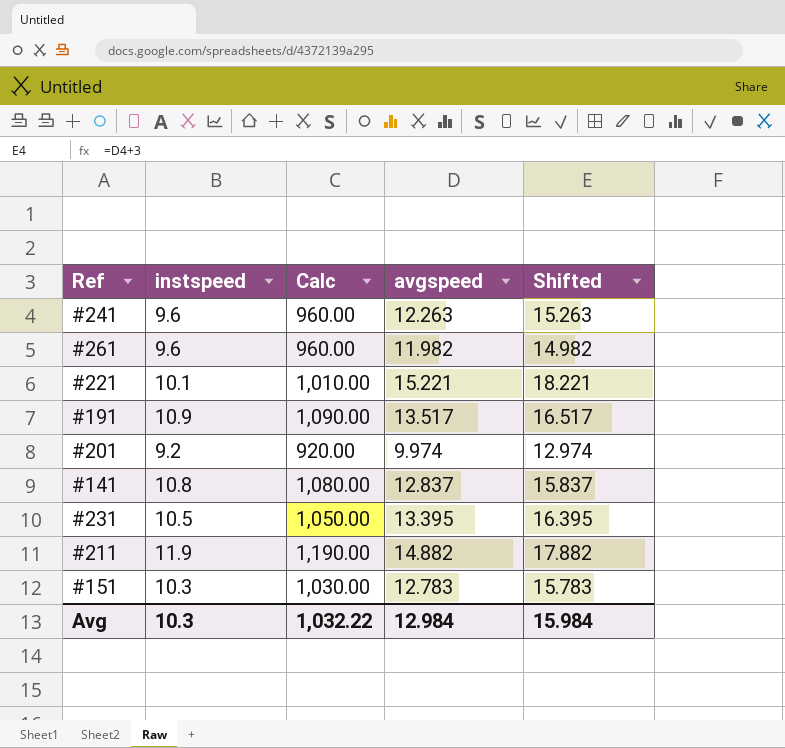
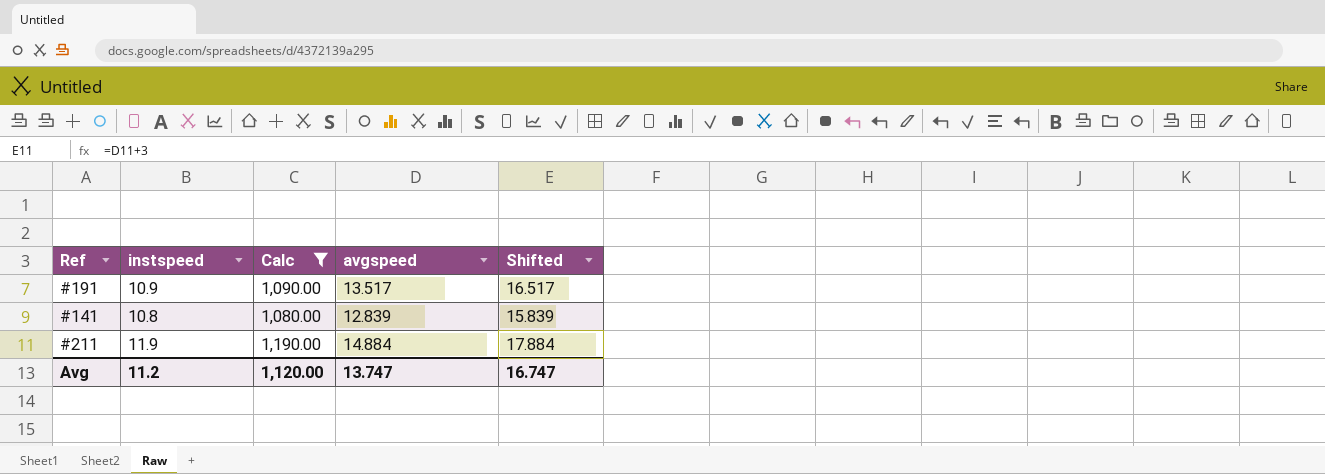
filter: none -> Calc >= 1,080.00
#141 | avgspeed: 12.837 -> 12.839
#141 | Shifted: 15.837 -> 15.839
#211 | avgspeed: 14.882 -> 14.884
#211 | Shifted: 17.882 -> 17.884
Avg | instspeed: 10.3 -> 11.2
Avg | Calc: 1,032.22 -> 1,120.00
Avg | avgspeed: 12.984 -> 13.747
Avg | Shifted: 15.984 -> 16.747

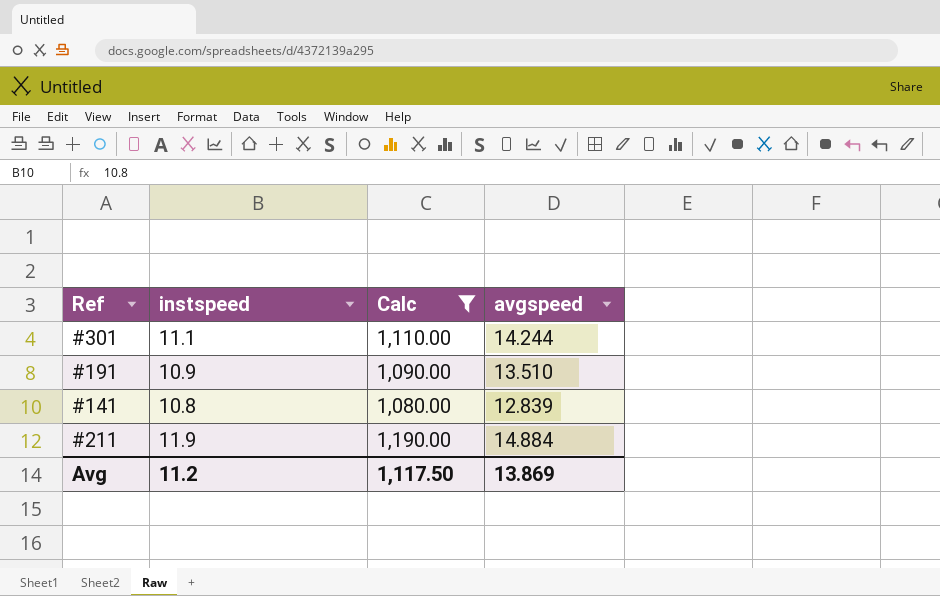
column Shifted | formula: [avgspeed] + 3 -> none
row #301: none -> 11.1 | 1,110.00 | 14.244
#191 | avgspeed: 13.517 -> 13.510
Avg | Calc: 1,120.00 -> 1,117.50
Avg | avgspeed: 13.747 -> 13.869

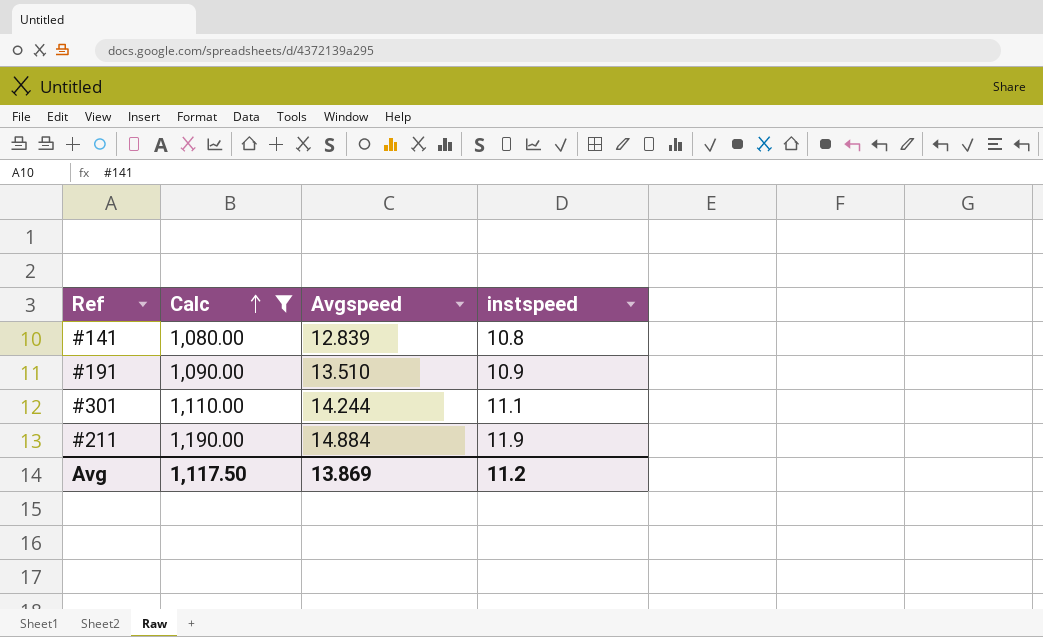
row order: none -> Calc ascending
column name: avgspeed -> Avgspeed
column instspeed | position: 2 -> 4

